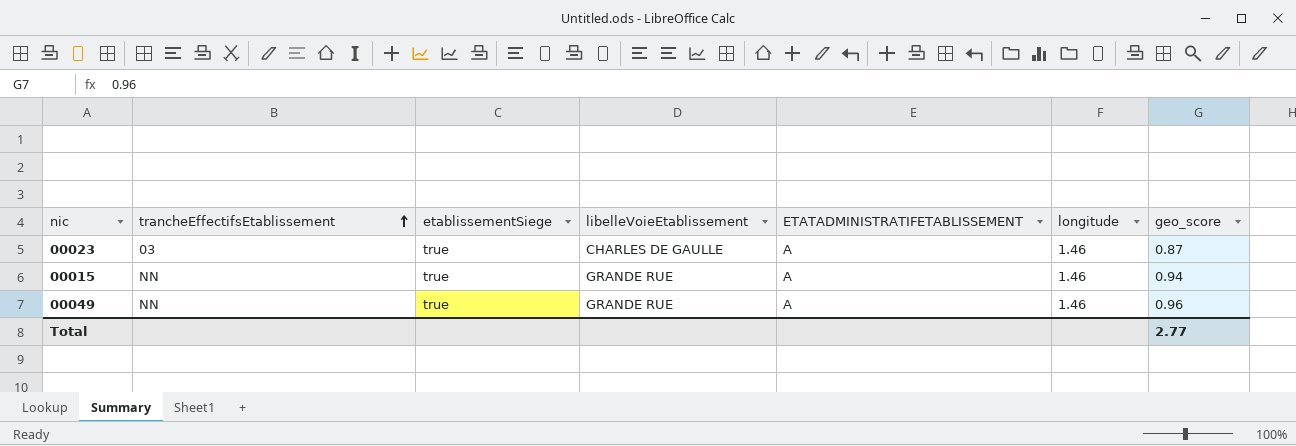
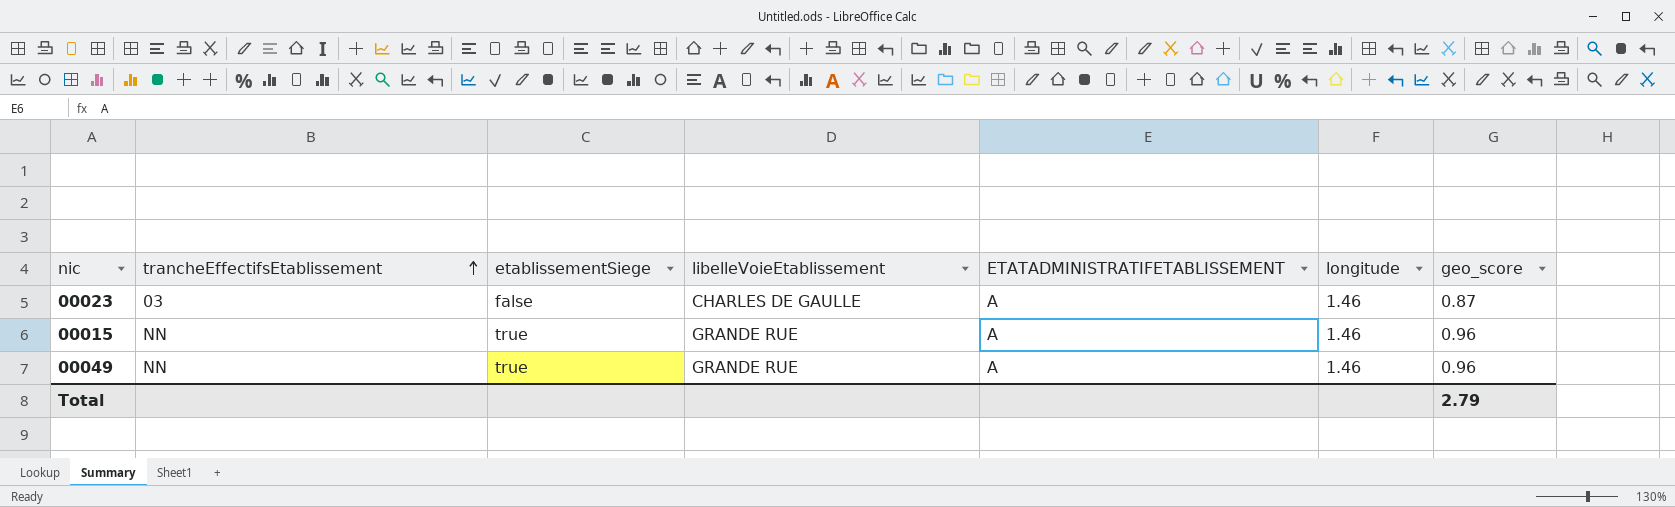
00023 | etablissementSiege: true -> false
00015 | geo_score: 0.94 -> 0.96
Total | geo_score: 2.77 -> 2.79

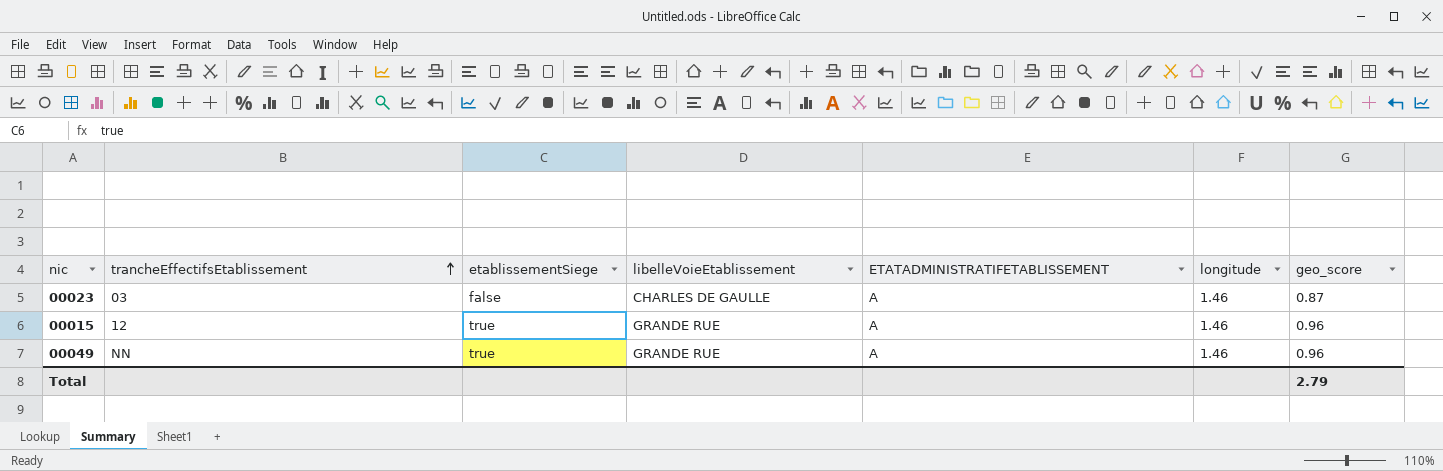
00015 | trancheEffectifsEtablissement: NN -> 12

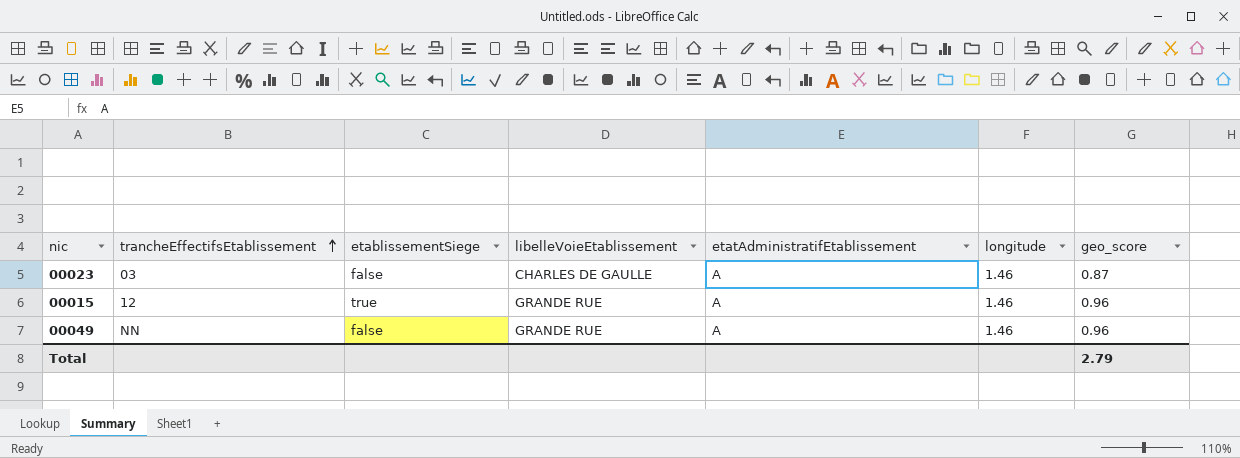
column name: ETATADMINISTRATIFETABLISSEMENT -> etatAdministratifEtablissement
00049 | etablissementSiege: true -> false

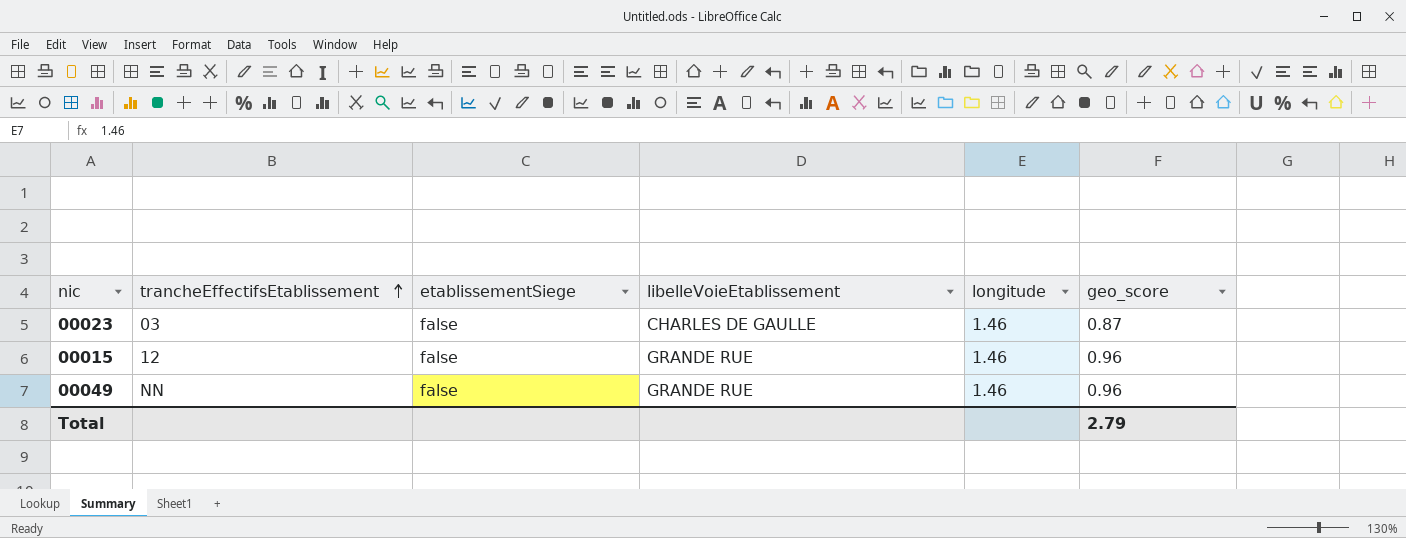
column etatAdministratifEtablissement | position: 5 -> none
00015 | etablissementSiege: true -> false

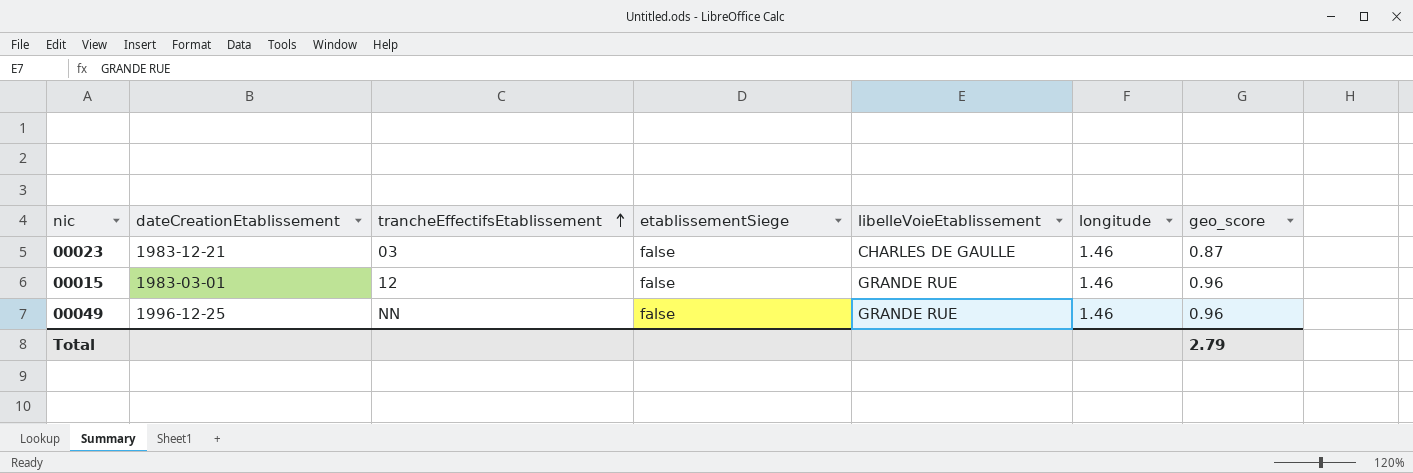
column dateCreationEtablissement | position: none -> 2

